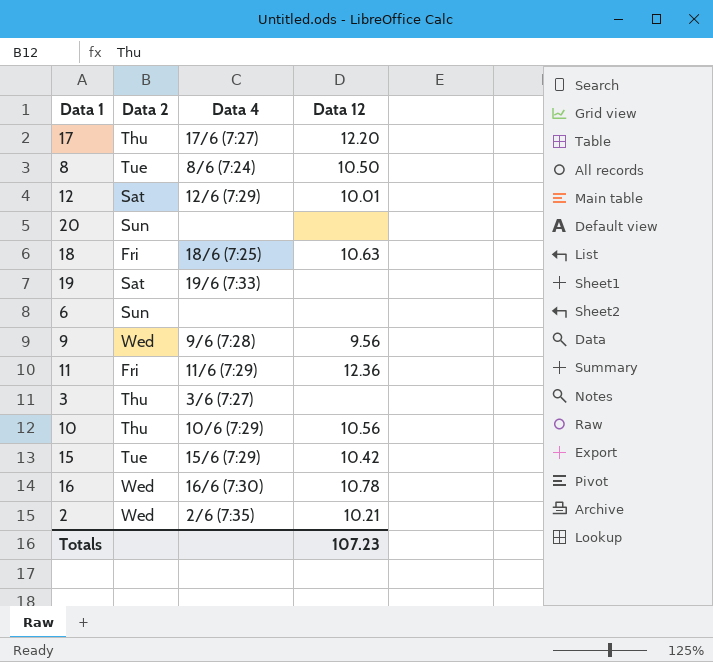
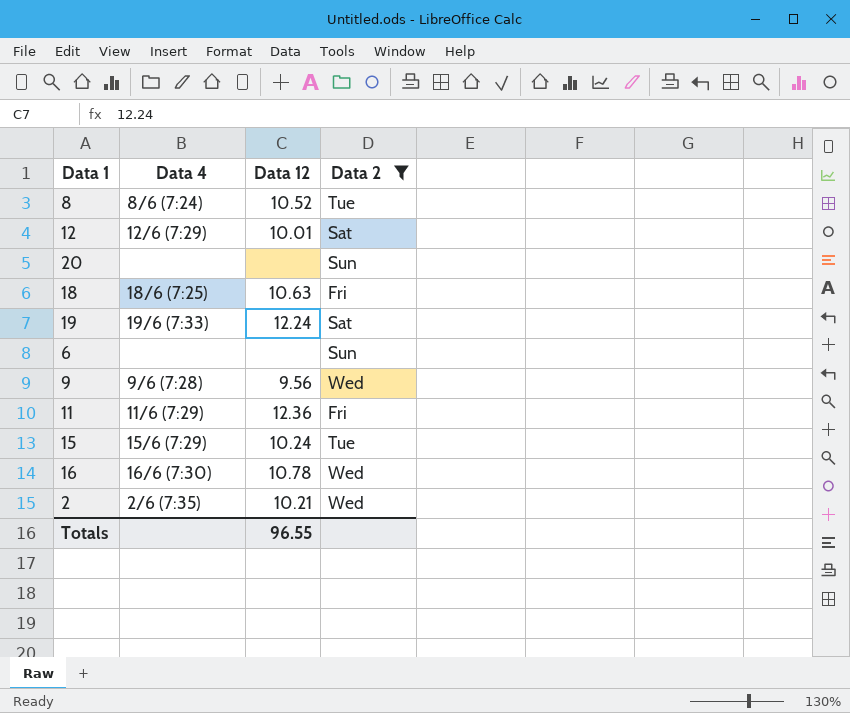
filter: none -> Data 2 != Thu
column Data 2 | position: 2 -> 4
8 | Data 12: 10.50 -> 10.52
19 | Data 12: none -> 12.24
15 | Data 12: 10.42 -> 10.24
Totals | Data 12: 107.23 -> 96.55

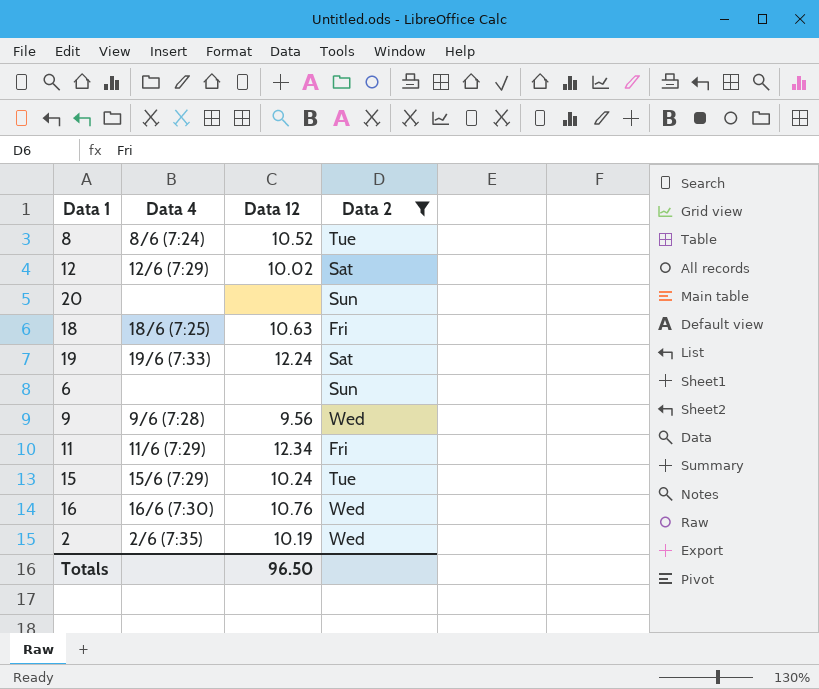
12 | Data 12: 10.01 -> 10.02
11 | Data 12: 12.36 -> 12.34
16 | Data 12: 10.78 -> 10.76
2 | Data 12: 10.21 -> 10.19
Totals | Data 12: 96.55 -> 96.50

